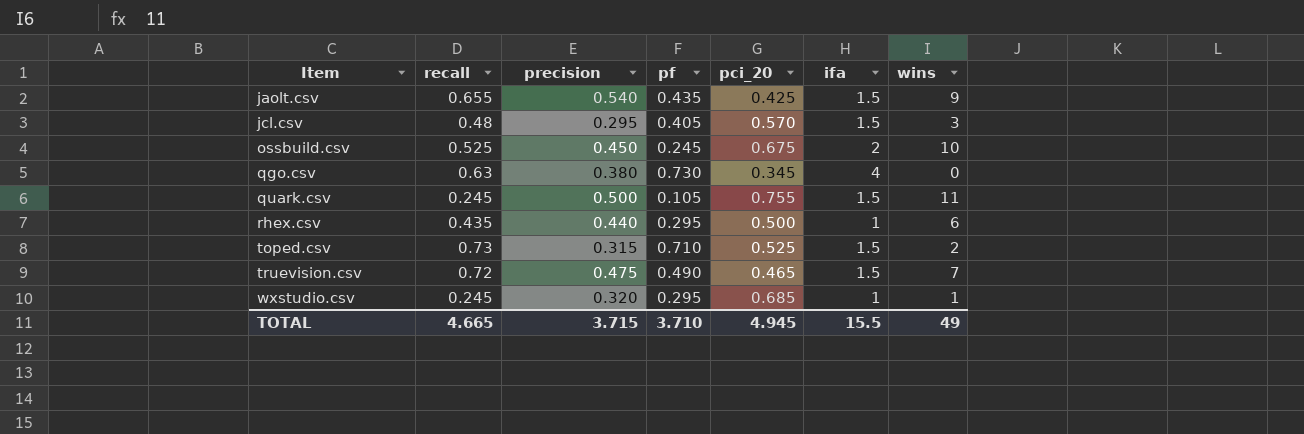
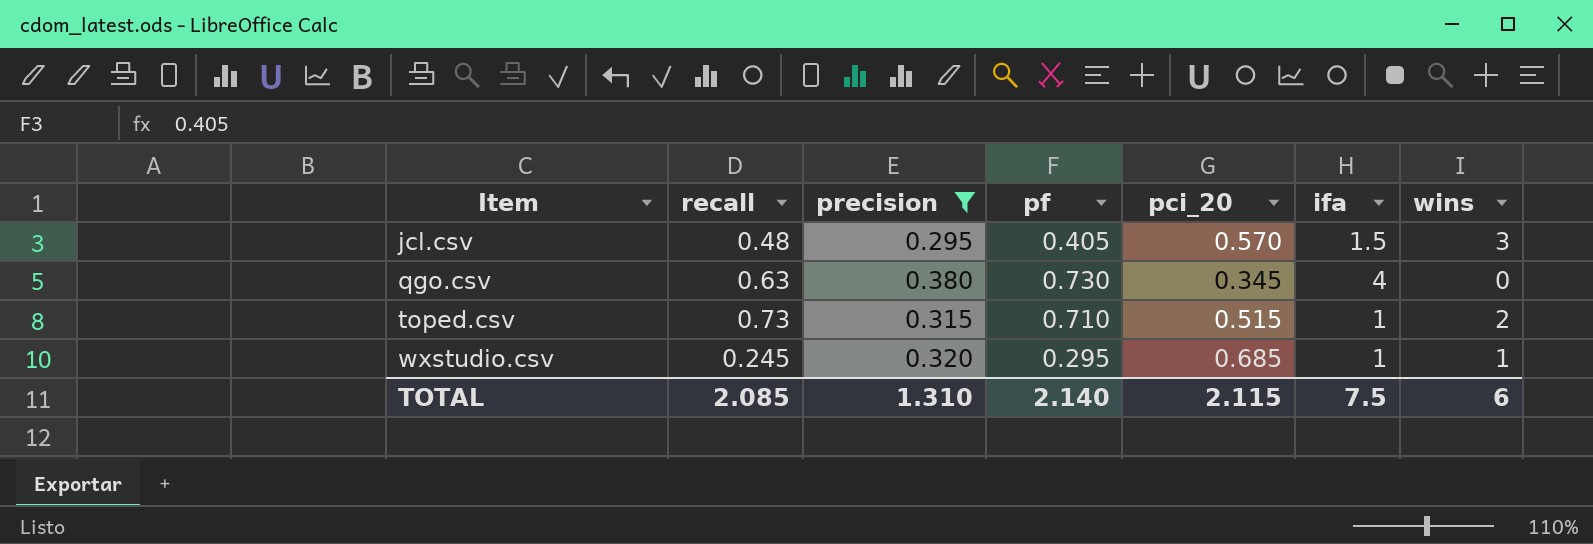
filter: none -> precision <= 0.380
toped.csv | pci_20: 0.525 -> 0.515
toped.csv | ifa: 1.5 -> 1
TOTAL | recall: 4.665 -> 2.085
TOTAL | precision: 3.715 -> 1.310
TOTAL | pf: 3.710 -> 2.140
TOTAL | pci_20: 4.945 -> 2.115
TOTAL | ifa: 15.5 -> 7.5
TOTAL | wins: 49 -> 6

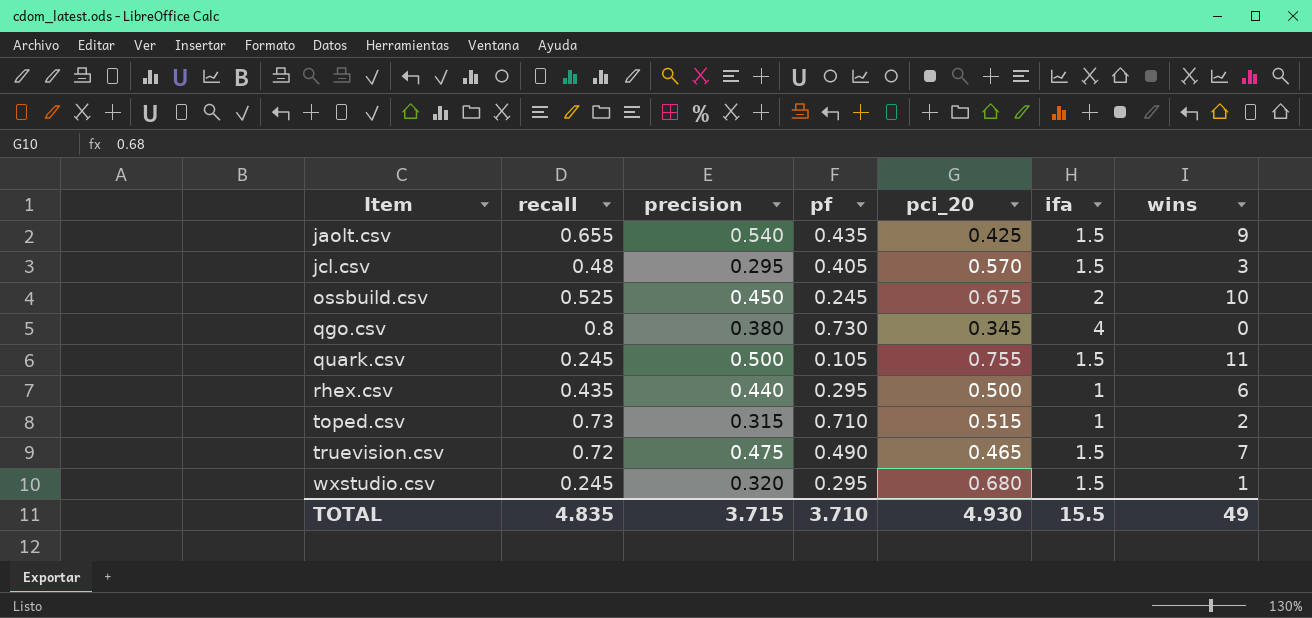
filter: precision <= 0.380 -> none
qgo.csv | recall: 0.63 -> 0.8
wxstudio.csv | pci_20: 0.685 -> 0.680
wxstudio.csv | ifa: 1 -> 1.5
TOTAL | recall: 2.085 -> 4.835
TOTAL | precision: 1.310 -> 3.715
TOTAL | pf: 2.140 -> 3.710
TOTAL | pci_20: 2.115 -> 4.930
TOTAL | ifa: 7.5 -> 15.5
TOTAL | wins: 6 -> 49

